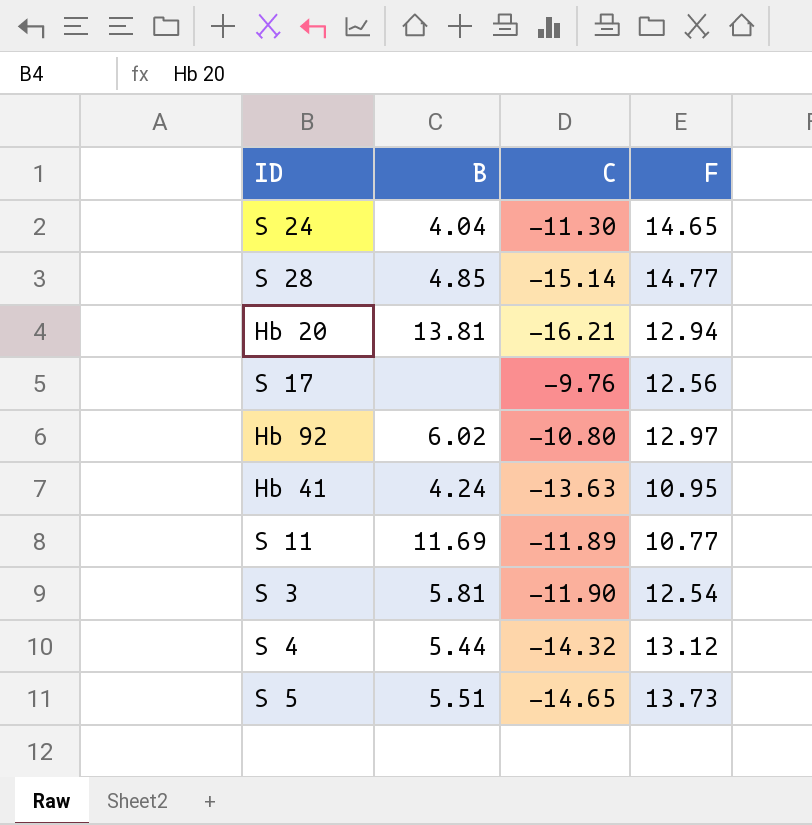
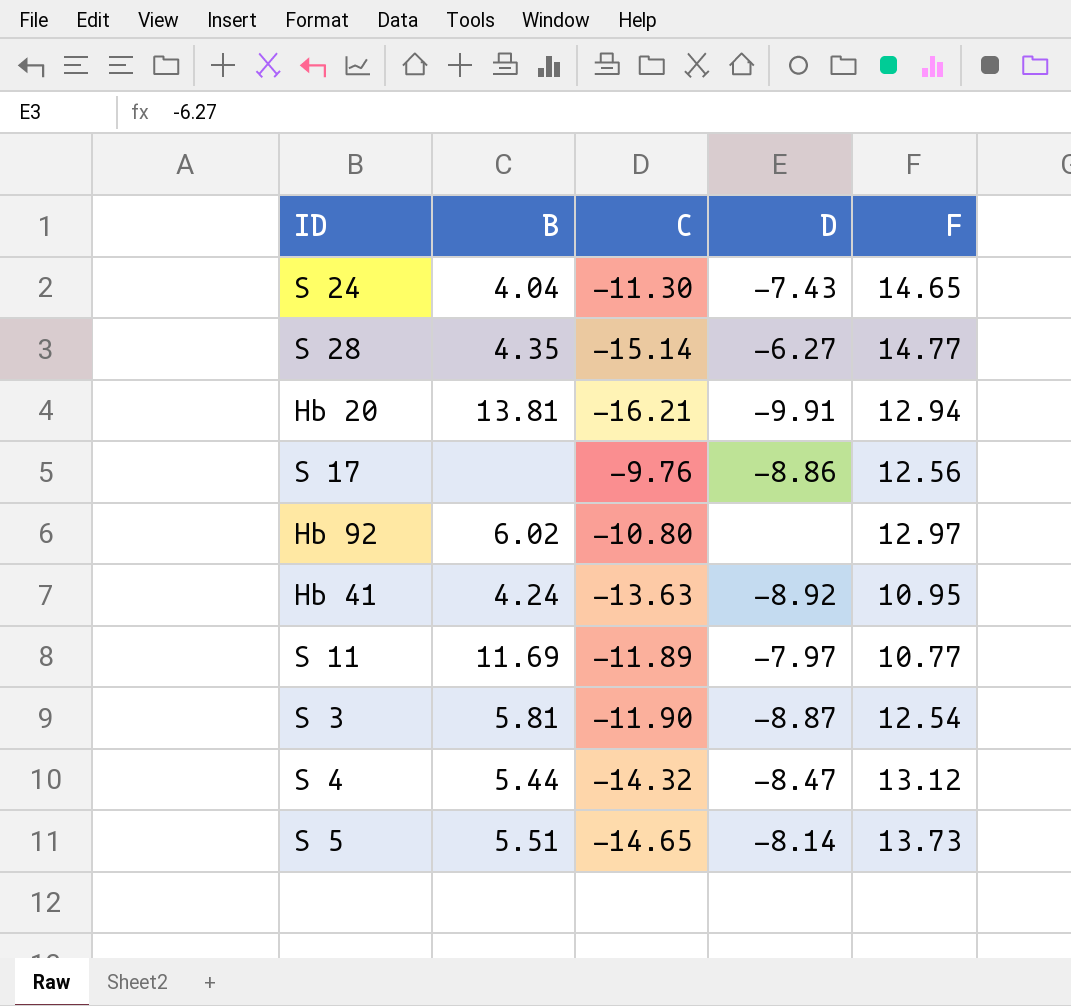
column D | position: none -> 4
S 28 | B: 4.85 -> 4.35

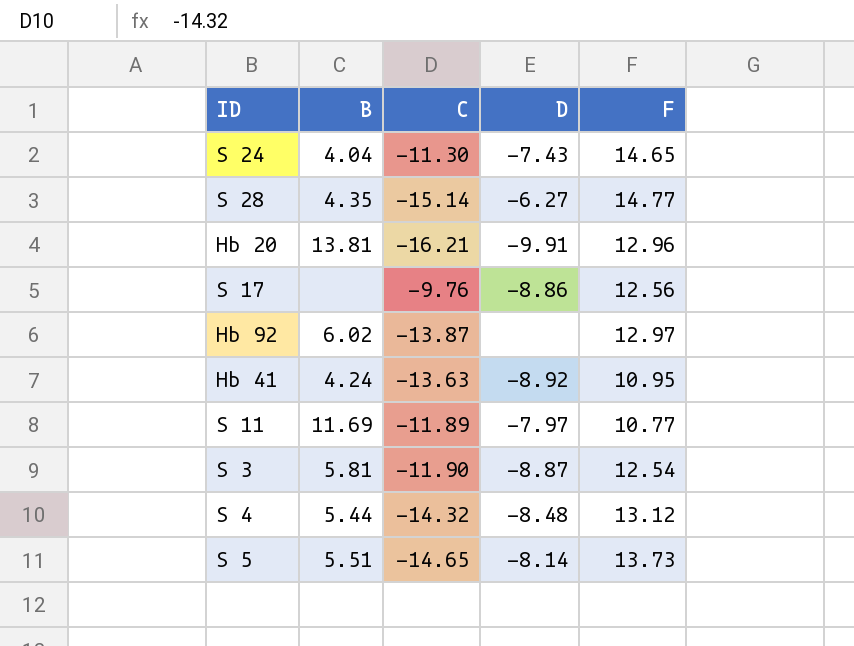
Hb 20 | F: 12.94 -> 12.96
Hb 92 | C: -10.80 -> -13.87
S 4 | D: -8.47 -> -8.48

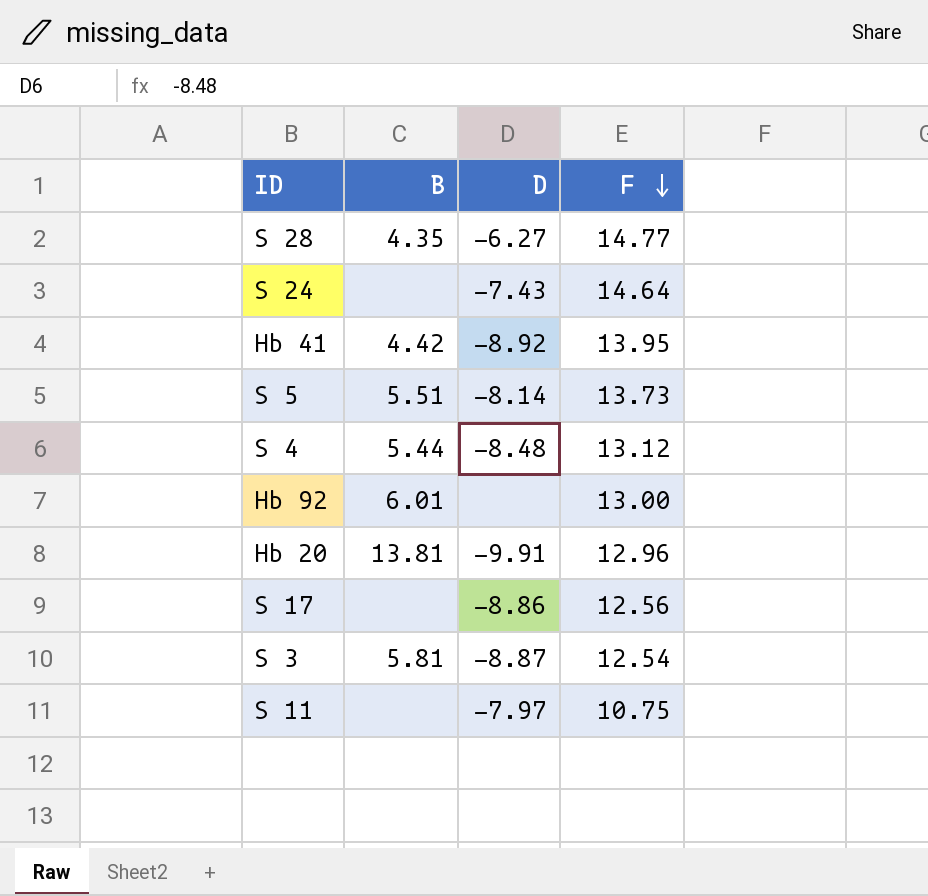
row order: none -> F descending
column C | position: 3 -> none
S 24 | B: 4.04 -> none
S 24 | F: 14.65 -> 14.64
Hb 41 | B: 4.24 -> 4.42
Hb 41 | F: 10.95 -> 13.95
Hb 92 | B: 6.02 -> 6.01
Hb 92 | F: 12.97 -> 13.00
S 11 | B: 11.69 -> none
S 11 | F: 10.77 -> 10.75

